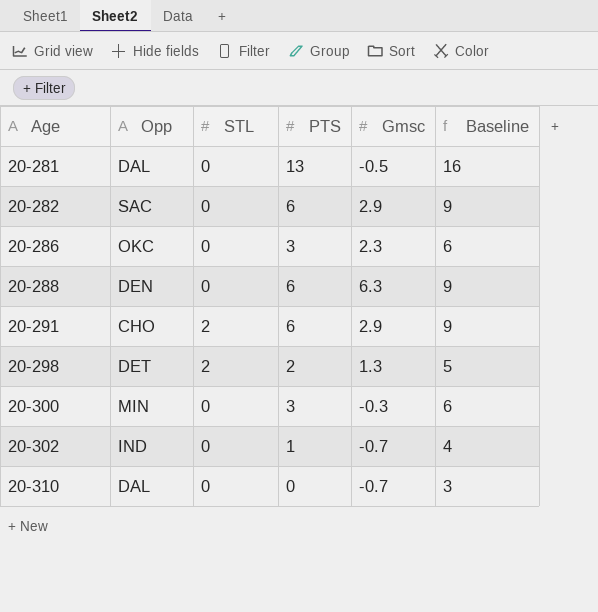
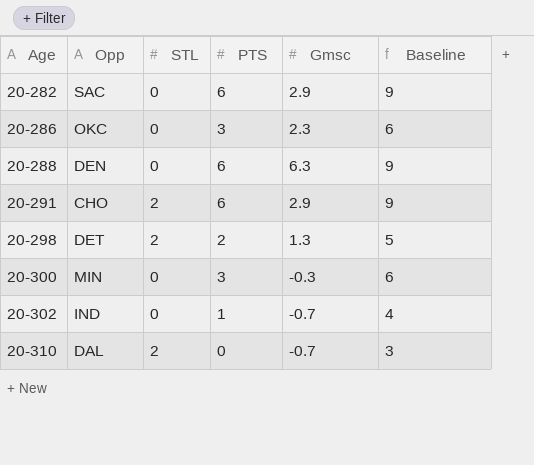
row 20-281: DAL | 0 | 13 | -0.5 | 16 -> none
20-310 | STL: 0 -> 2

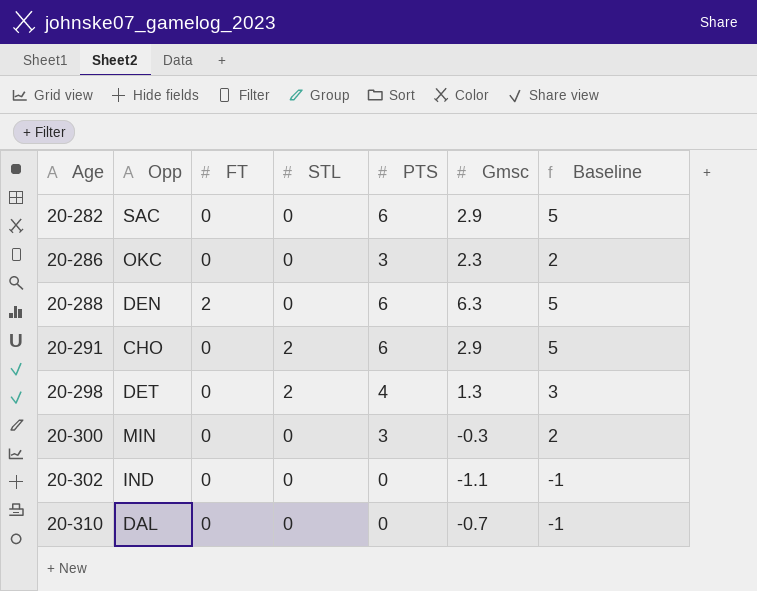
column FT | position: none -> 3
column Baseline | formula: [PTS] + 3 -> [PTS] - 1
20-298 | PTS: 2 -> 4
20-302 | PTS: 1 -> 0
20-302 | Gmsc: -0.7 -> -1.1
20-310 | STL: 2 -> 0

